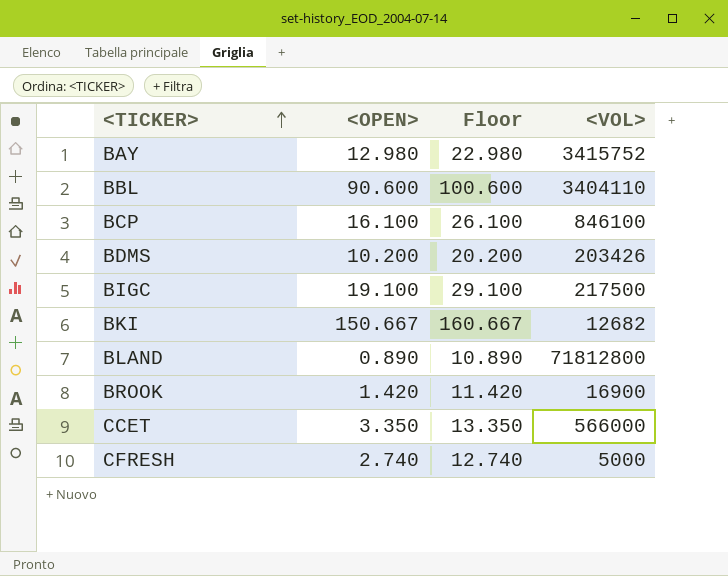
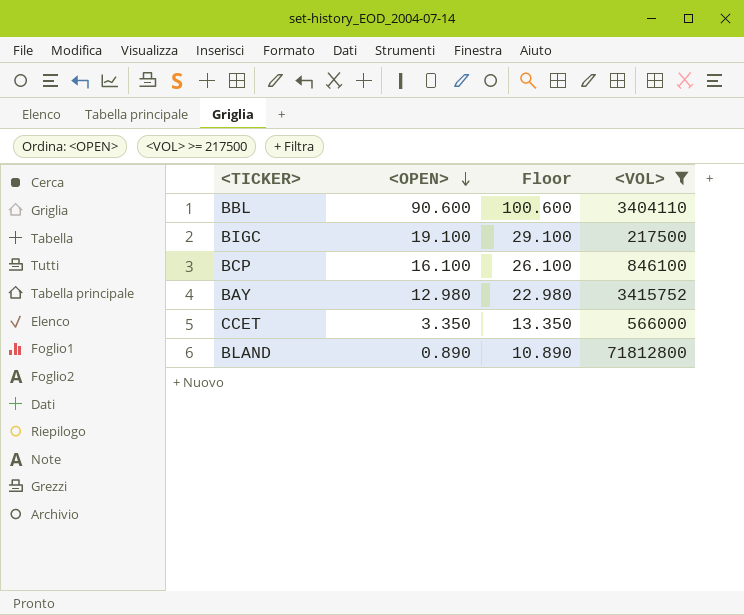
filter: none -> <VOL> >= 217500
row order: <TICKER> ascending -> <OPEN> descending

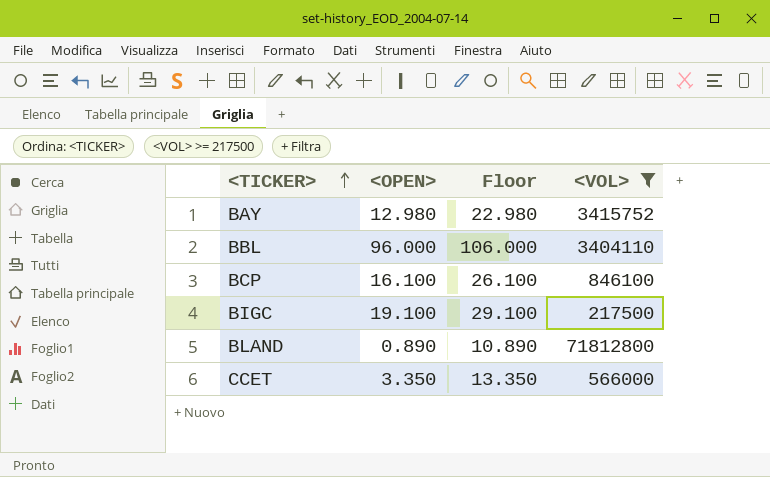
row order: <OPEN> descending -> <TICKER> ascending
BBL | <OPEN>: 90.600 -> 96.000
BBL | Floor: 100.600 -> 106.000

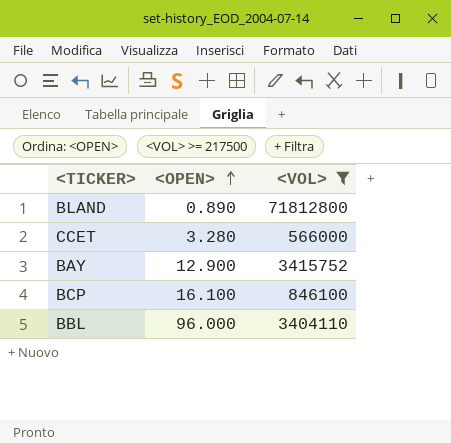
row order: <TICKER> ascending -> <OPEN> ascending
column Floor | formula: [<OPEN>] + 10 -> none
row BIGC: 19.100 | 29.100 | 217500 -> none
CCET | <OPEN>: 3.350 -> 3.280
BAY | <OPEN>: 12.980 -> 12.900

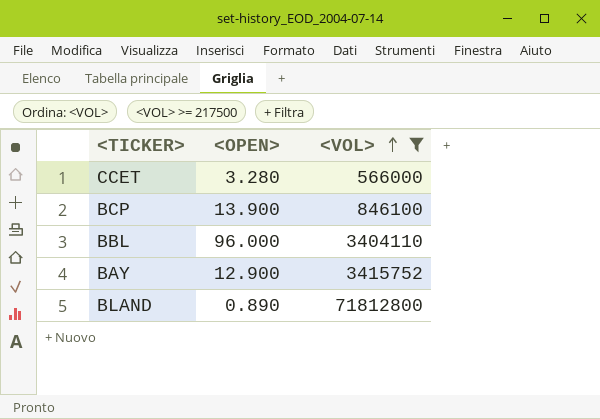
row order: <OPEN> ascending -> <VOL> ascending
BCP | <OPEN>: 16.100 -> 13.900

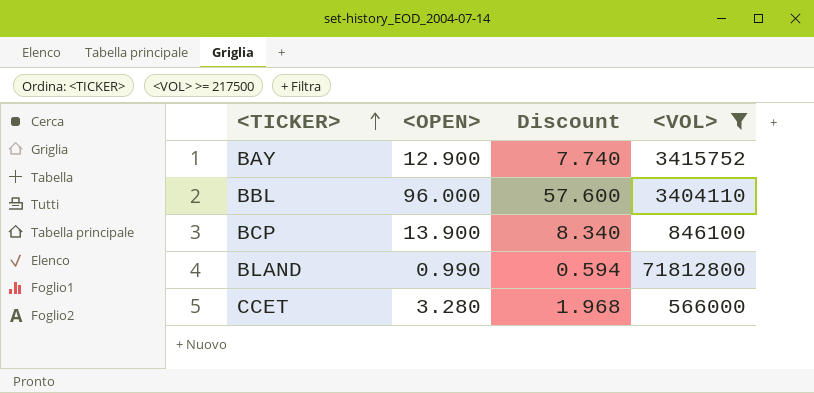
row order: <VOL> ascending -> <TICKER> ascending
column Discount | formula: none -> [<OPEN>] * 0.6
BLAND | <OPEN>: 0.890 -> 0.990

